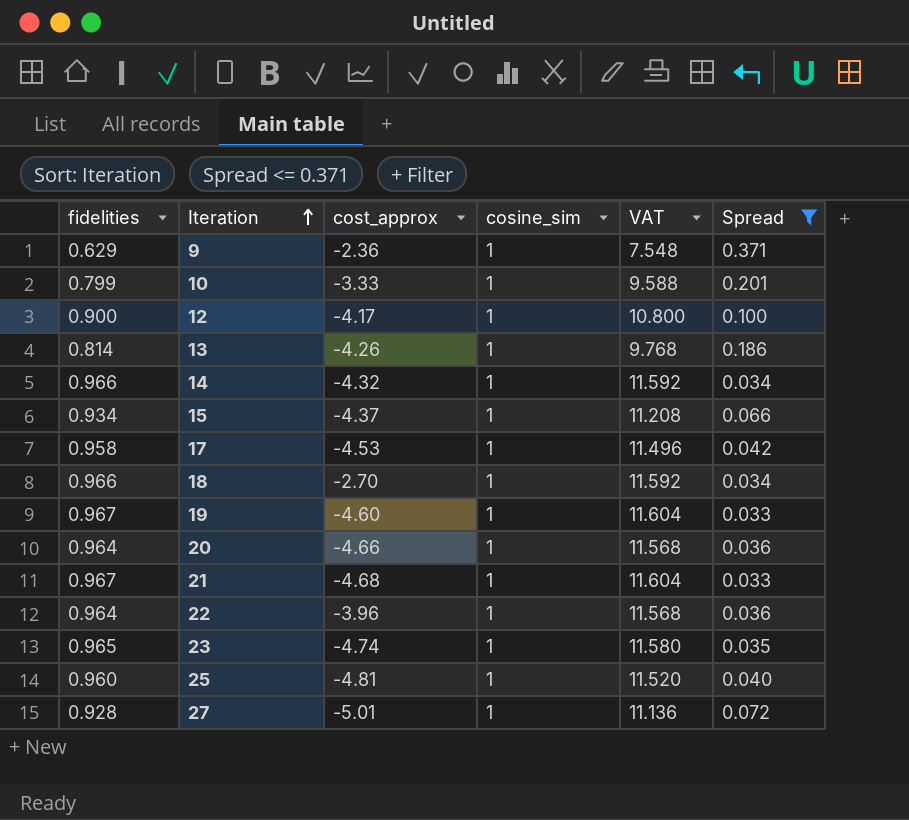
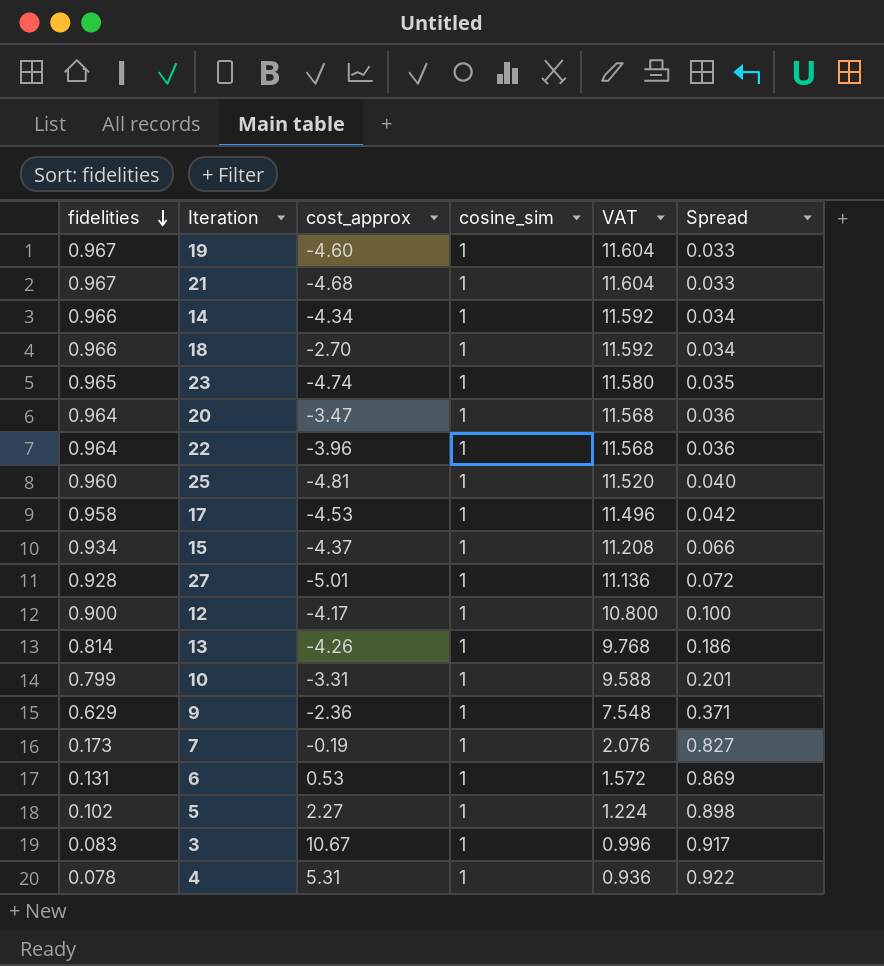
filter: Spread <= 0.371 -> none
row order: Iteration ascending -> fidelities descending
14 | cost_approx: -4.32 -> -4.34
20 | cost_approx: -4.66 -> -3.47
10 | cost_approx: -3.33 -> -3.31

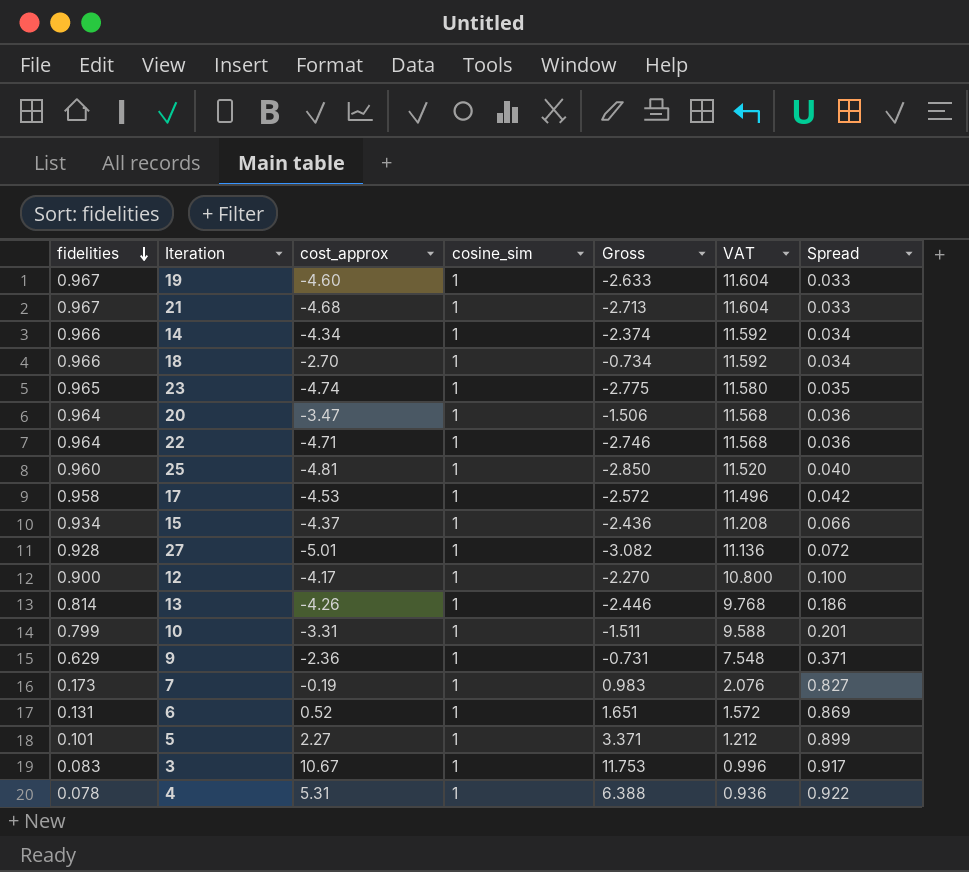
column Gross | formula: none -> [fidelities] + [cost_approx] + [cosine_sim]
22 | cost_approx: -3.96 -> -4.71
6 | cost_approx: 0.53 -> 0.52
5 | fidelities: 0.102 -> 0.101
5 | VAT: 1.224 -> 1.212
5 | Spread: 0.898 -> 0.899

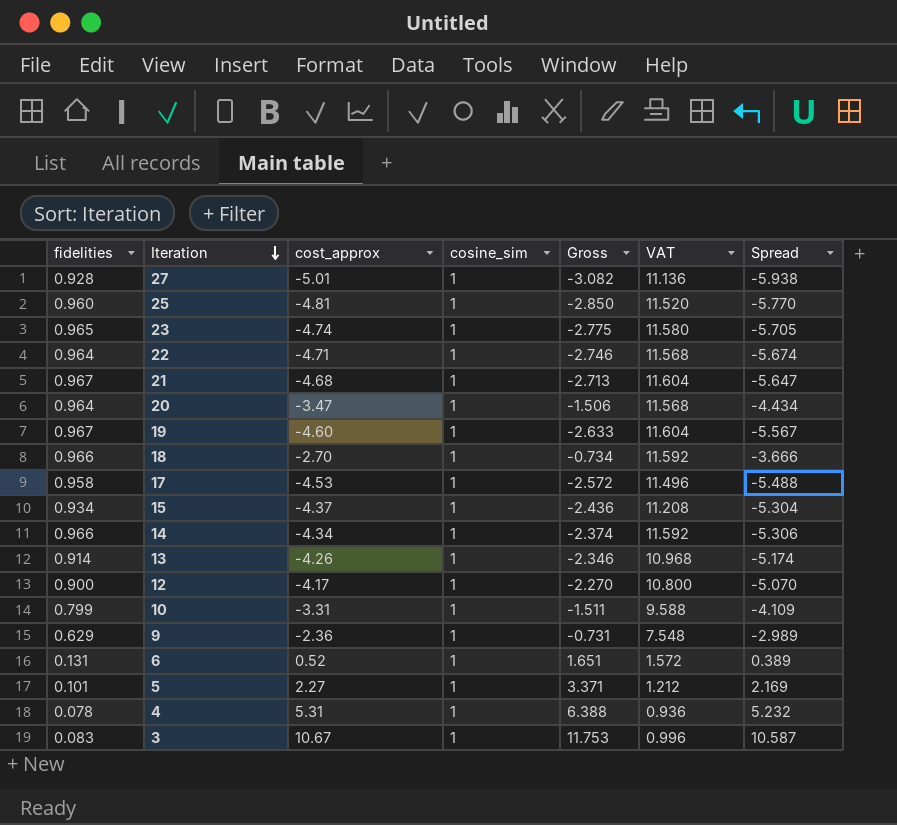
row order: fidelities descending -> Iteration descending
column Spread | formula: [cosine_sim] - [fidelities] -> [cost_approx] - [fidelities]
row 7: 0.173 | -0.19 | 1 | 0.983 | 2.076 | 0.827 -> none
13 | fidelities: 0.814 -> 0.914
13 | Gross: -2.446 -> -2.346
13 | VAT: 9.768 -> 10.968

